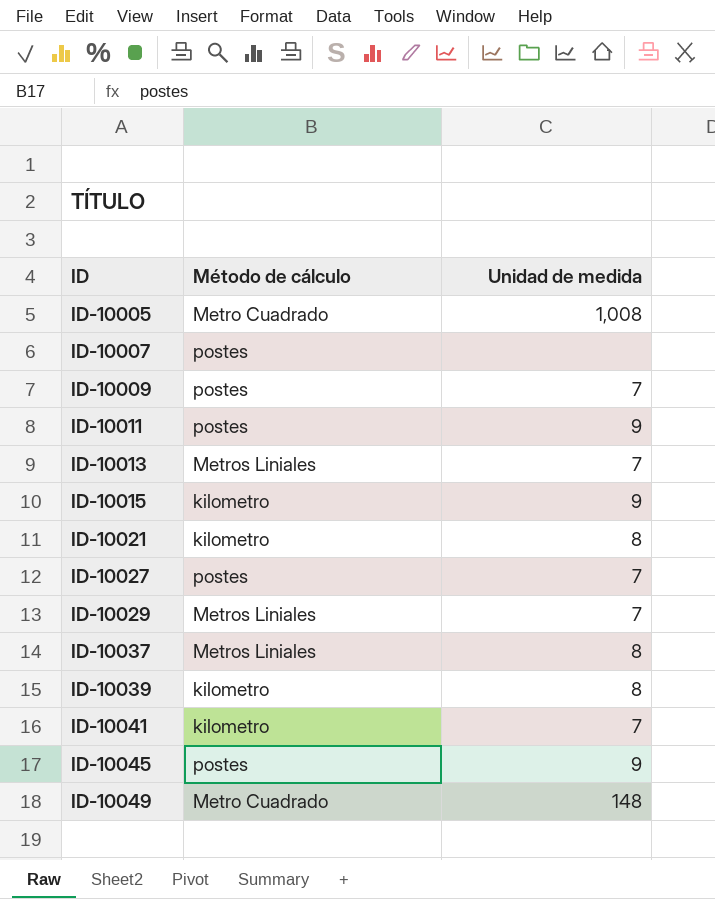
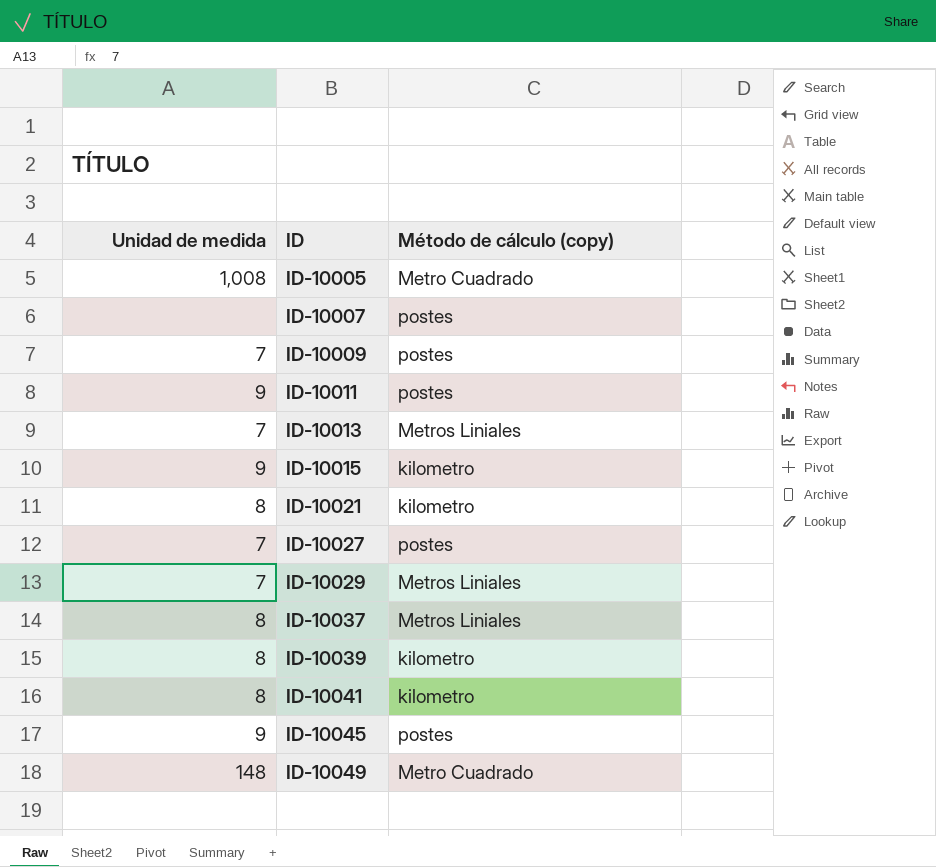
column Unidad de medida | position: 3 -> 1
column name: Método de cálculo -> Método de cálculo (copy)
ID-10041 | Unidad de medida: 7 -> 8

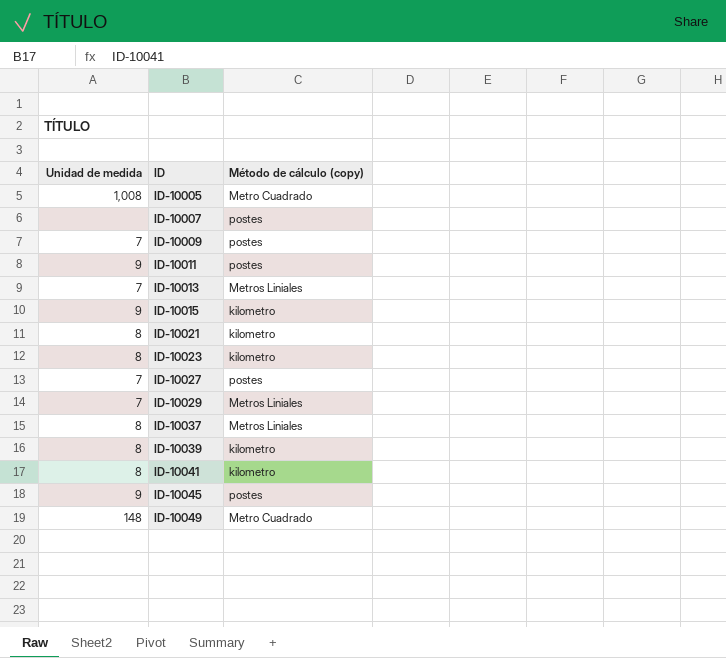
row ID-10023: none -> 8 | kilometro

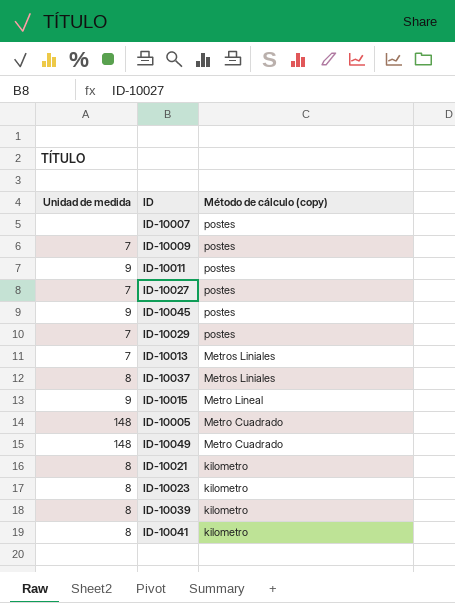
row order: ID ascending -> Método de cálculo (copy) descending
ID-10029 | Método de cálculo (copy): Metros Liniales -> postes
ID-10015 | Método de cálculo (copy): kilometro -> Metro Lineal
ID-10005 | Unidad de medida: 1,008 -> 148

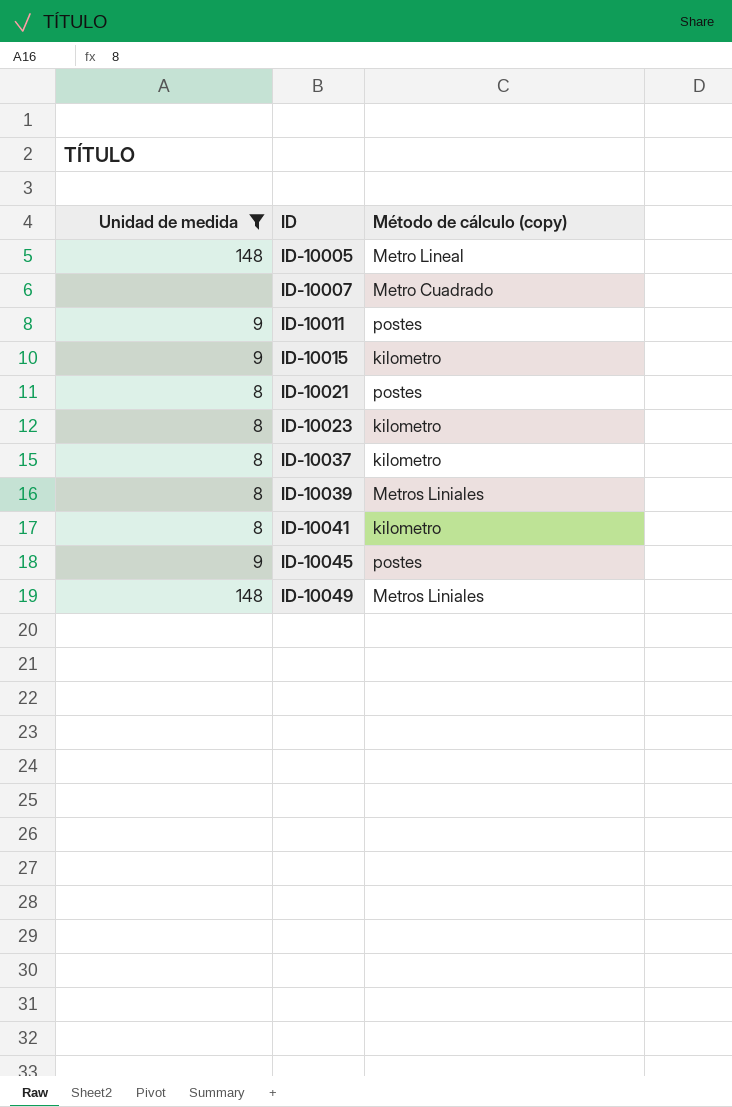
filter: none -> Unidad de medida != 7
row order: Método de cálculo (copy) descending -> ID ascending
ID-10005 | Método de cálculo (copy): Metro Cuadrado -> Metro Lineal
ID-10007 | Método de cálculo (copy): postes -> Metro Cuadrado
ID-10015 | Método de cálculo (copy): Metro Lineal -> kilometro
ID-10021 | Método de cálculo (copy): kilometro -> postes
ID-10037 | Método de cálculo (copy): Metros Liniales -> kilometro
ID-10039 | Método de cálculo (copy): kilometro -> Metros Liniales
ID-10049 | Método de cálculo (copy): Metro Cuadrado -> Metros Liniales

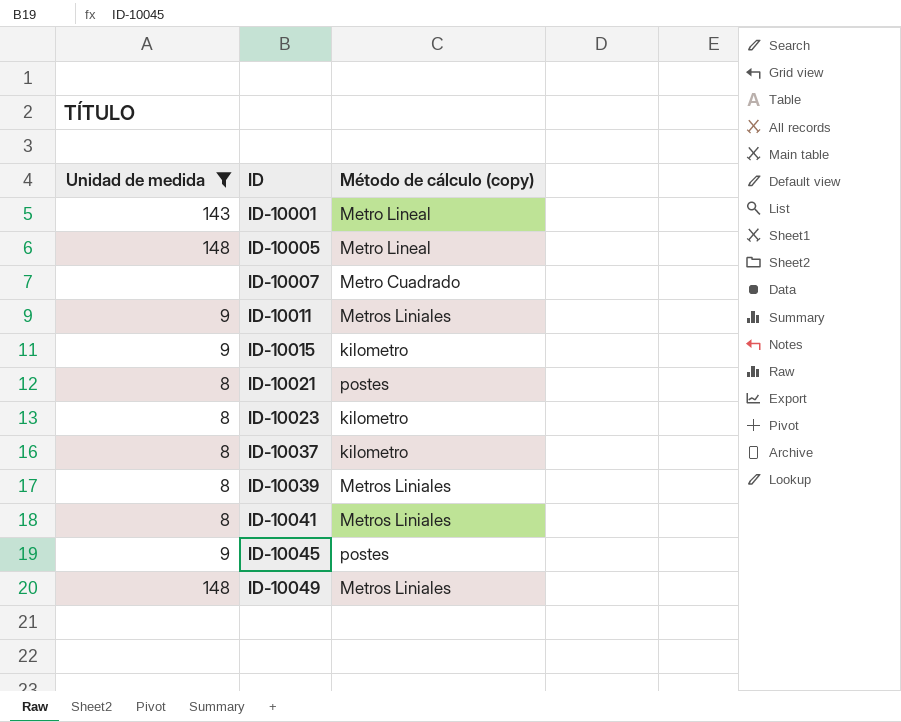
row ID-10001: none -> 143 | Metro Lineal
ID-10011 | Método de cálculo (copy): postes -> Metros Liniales
ID-10041 | Método de cálculo (copy): kilometro -> Metros Liniales

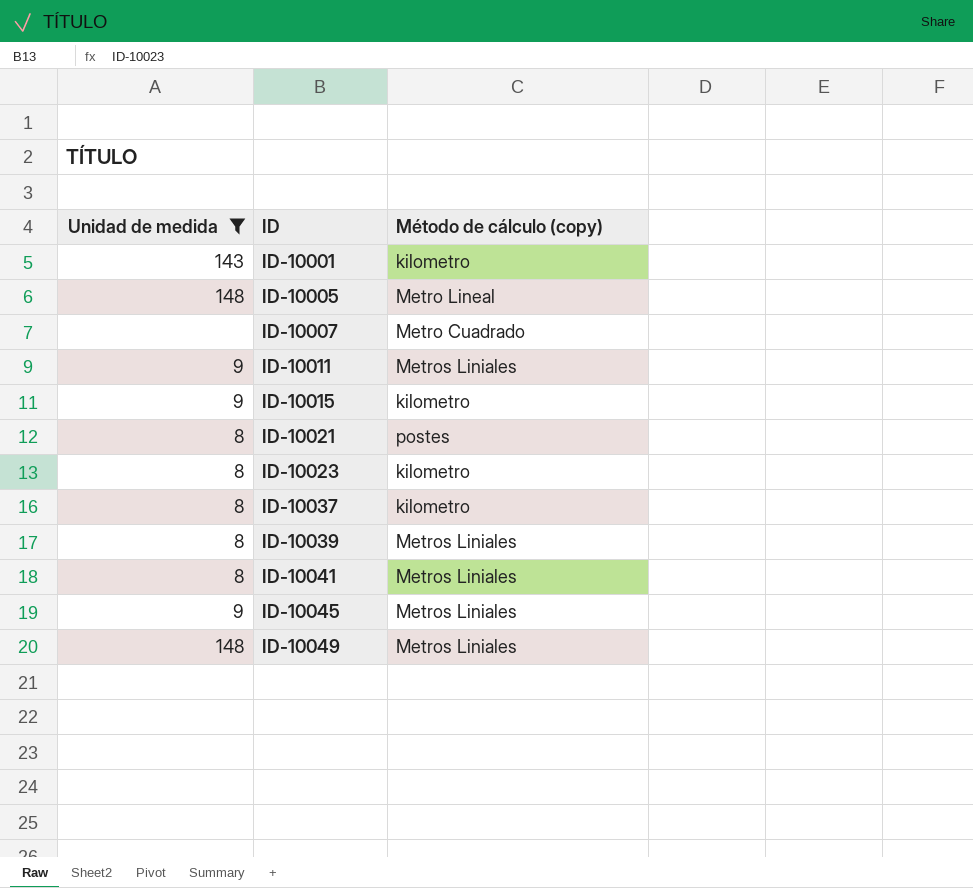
ID-10001 | Método de cálculo (copy): Metro Lineal -> kilometro
ID-10045 | Método de cálculo (copy): postes -> Metros Liniales

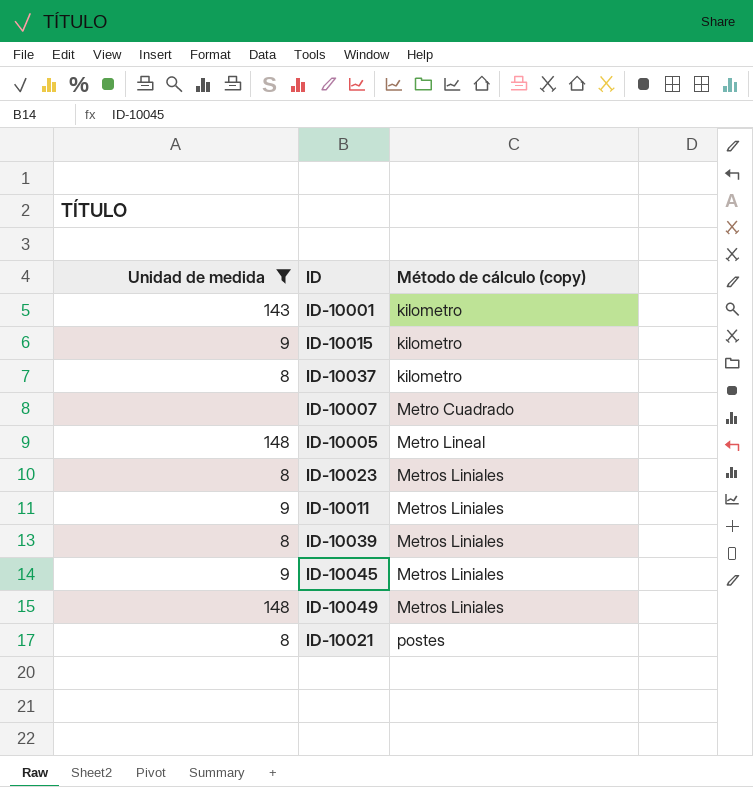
row order: ID ascending -> Método de cálculo (copy) ascending
row ID-10041: 8 | Metros Liniales -> none
ID-10023 | Método de cálculo (copy): kilometro -> Metros Liniales

